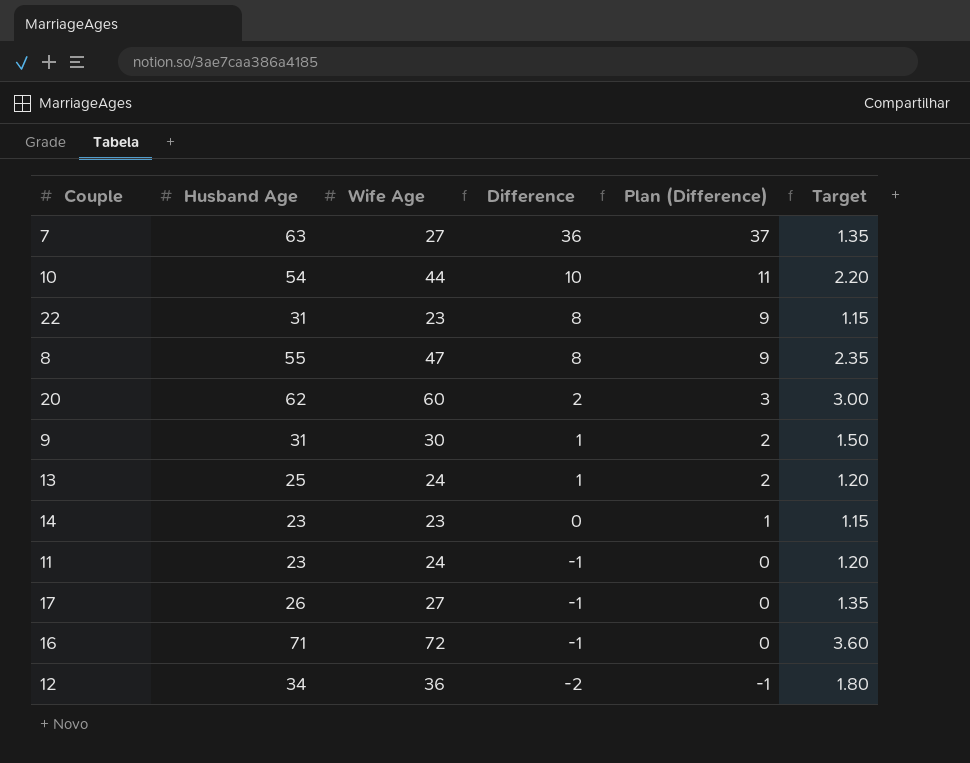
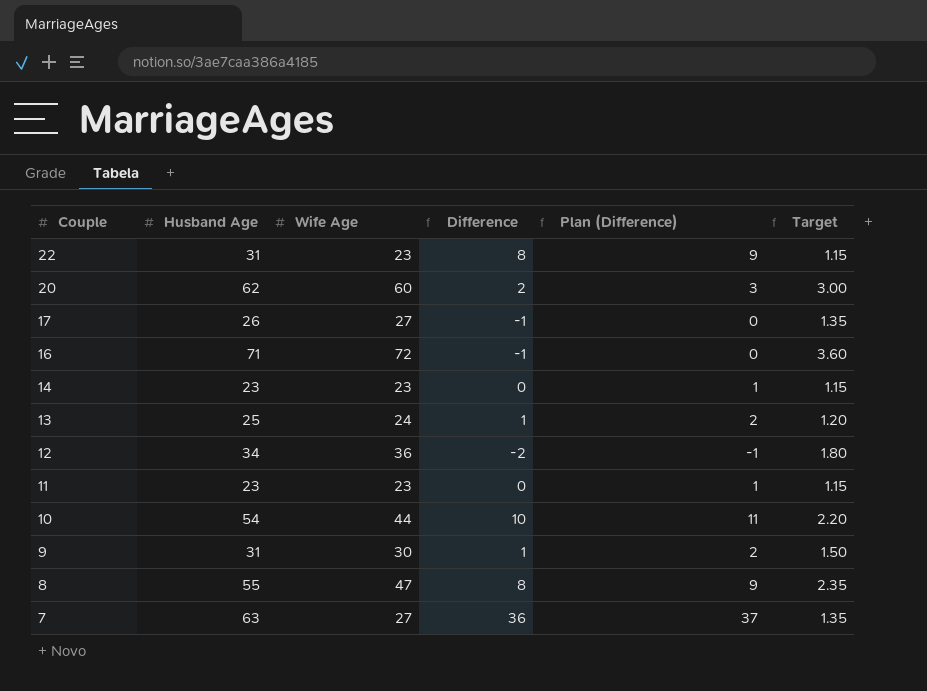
row order: Difference descending -> Couple descending
11 | Wife Age: 24 -> 23
11 | Difference: -1 -> 0
11 | Plan (Difference): 0 -> 1
11 | Target: 1.20 -> 1.15

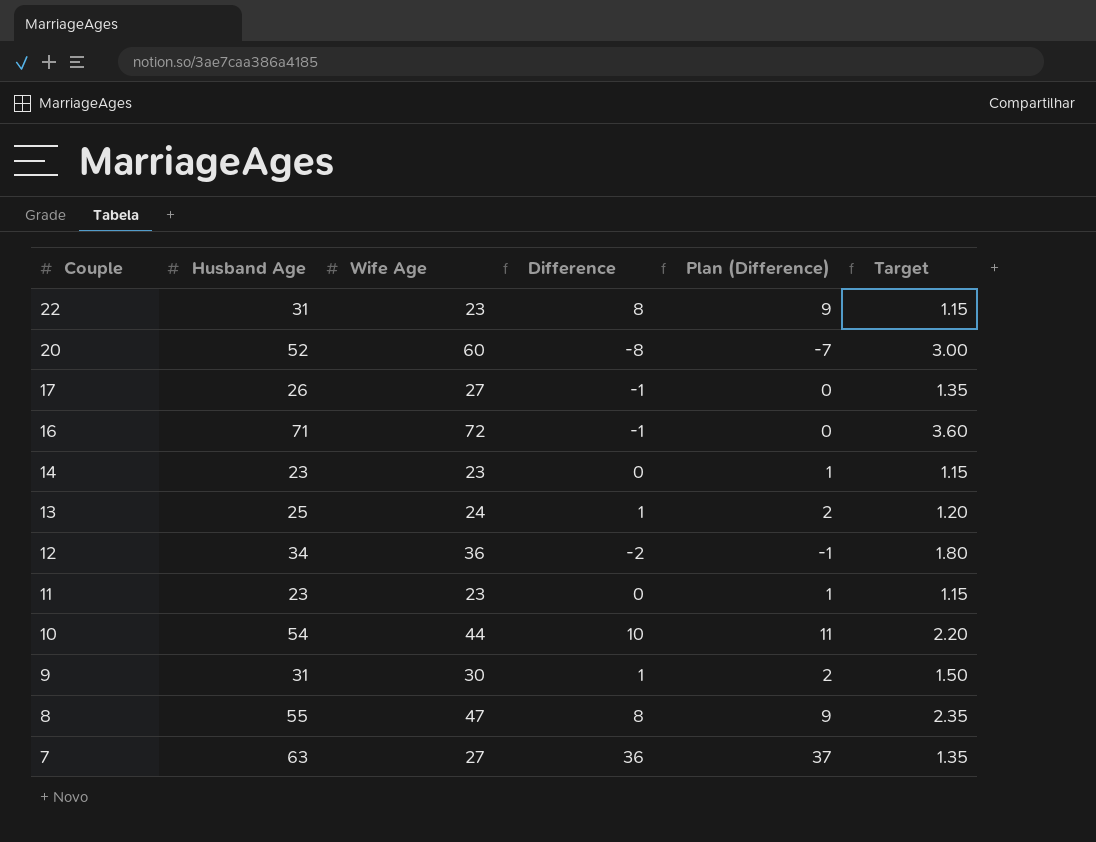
20 | Husband Age: 62 -> 52
20 | Difference: 2 -> -8
20 | Plan (Difference): 3 -> -7

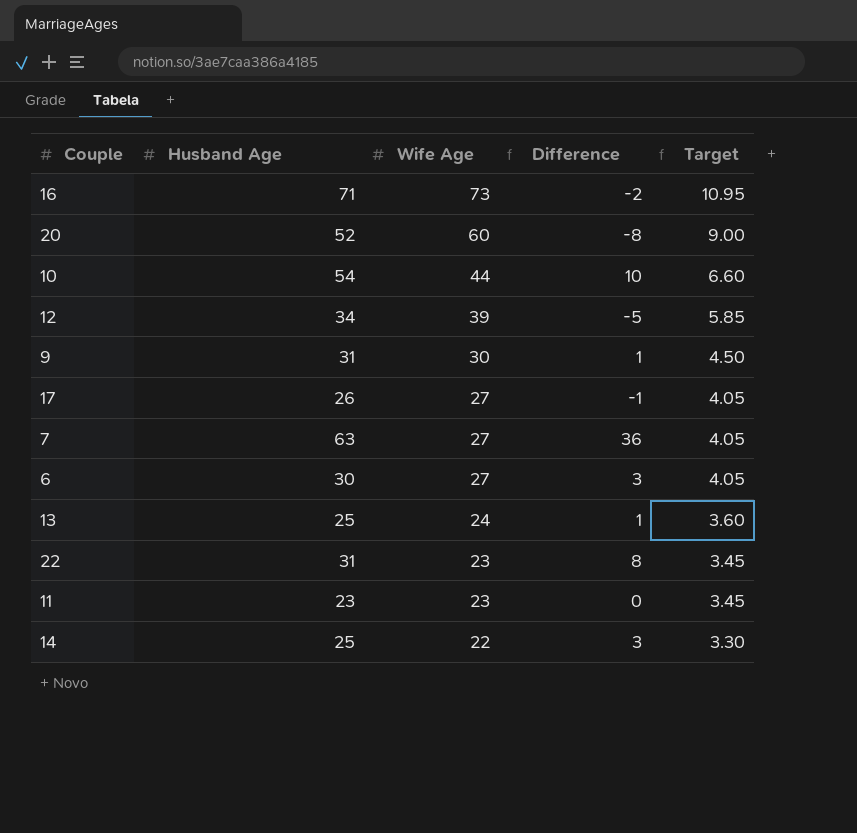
row order: Couple descending -> Wife Age descending
column Plan (Difference) | formula: [Difference] + 1 -> none
column Target | formula: [Wife Age] * 0.05 -> [Wife Age] * 0.15
row 8: 55 | 47 | 8 | 9 | 2.35 -> none
16 | Wife Age: 72 -> 73
16 | Difference: -1 -> -2
12 | Wife Age: 36 -> 39
12 | Difference: -2 -> -5
row 6: none -> 30 | 27 | 3 | 4.05
14 | Husband Age: 23 -> 25
14 | Wife Age: 23 -> 22
14 | Difference: 0 -> 3

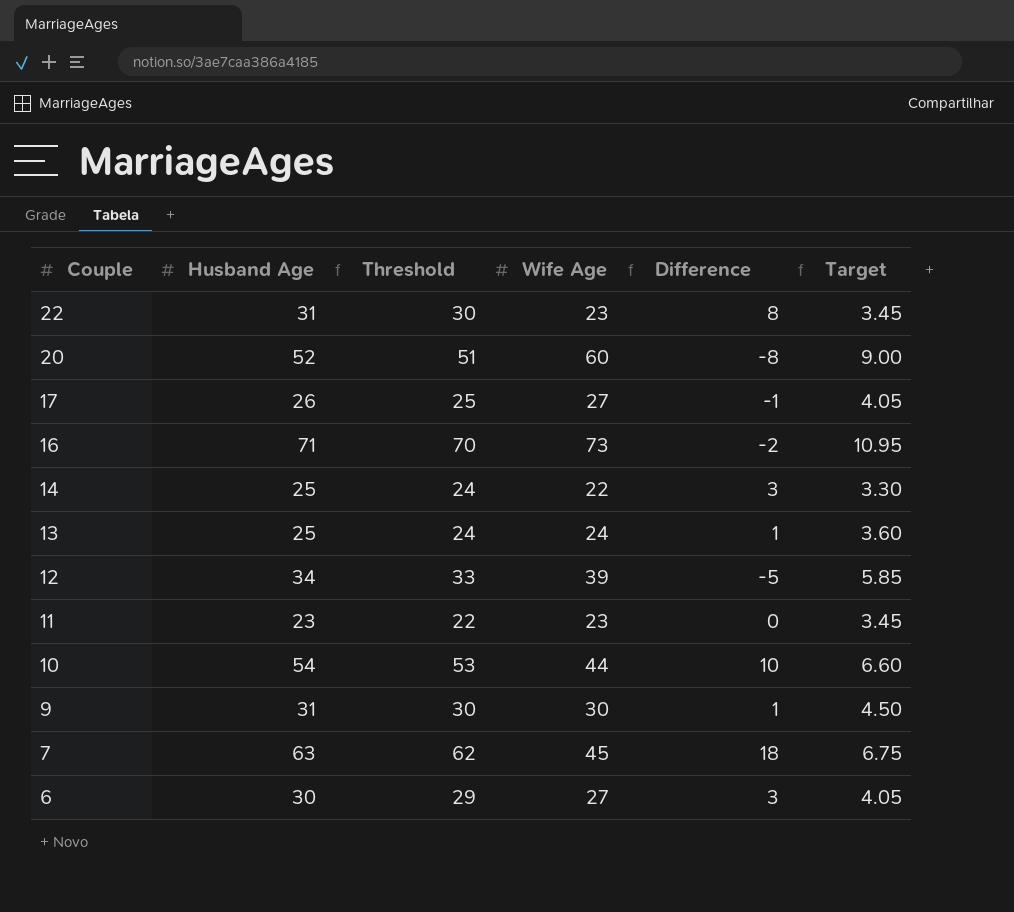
row order: Wife Age descending -> Couple descending
column Threshold | formula: none -> [Husband Age] - 1
7 | Wife Age: 27 -> 45
7 | Difference: 36 -> 18
7 | Target: 4.05 -> 6.75

